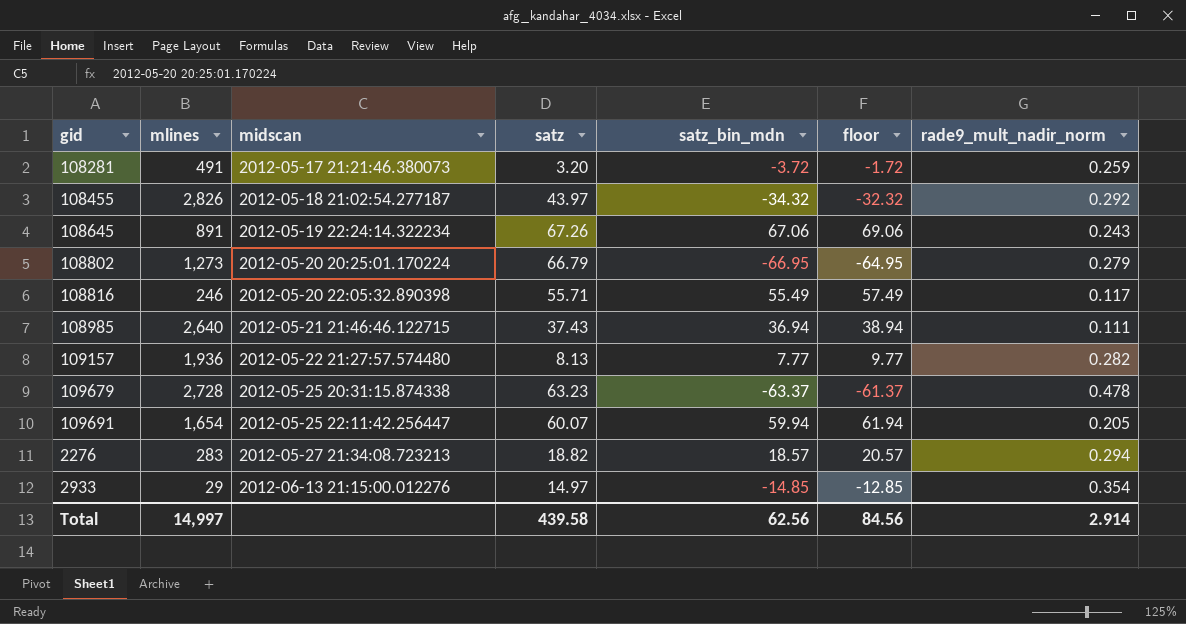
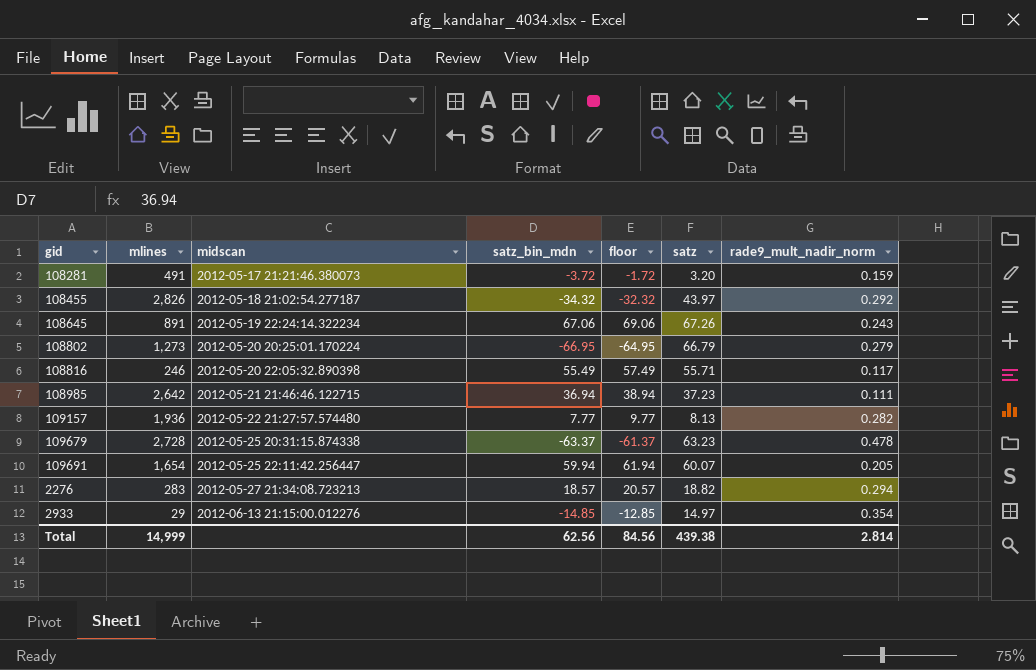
column satz | position: 4 -> 6
108281 | rade9_mult_nadir_norm: 0.259 -> 0.159
108985 | mlines: 2,640 -> 2,642
108985 | satz: 37.43 -> 37.23
Total | mlines: 14,997 -> 14,999
Total | satz: 439.58 -> 439.38
Total | rade9_mult_nadir_norm: 2.914 -> 2.814

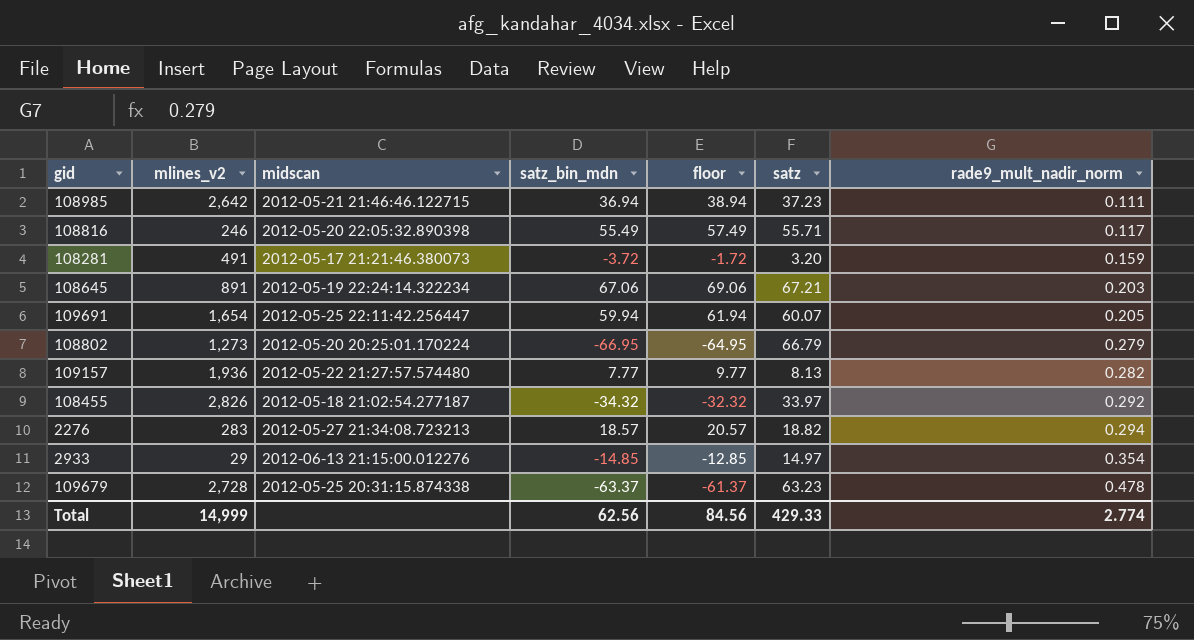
row order: midscan ascending -> rade9_mult_nadir_norm ascending
column name: mlines -> mlines_v2
108645 | satz: 67.26 -> 67.21
108645 | rade9_mult_nadir_norm: 0.243 -> 0.203
108455 | satz: 43.97 -> 33.97
Total | satz: 439.38 -> 429.33
Total | rade9_mult_nadir_norm: 2.814 -> 2.774

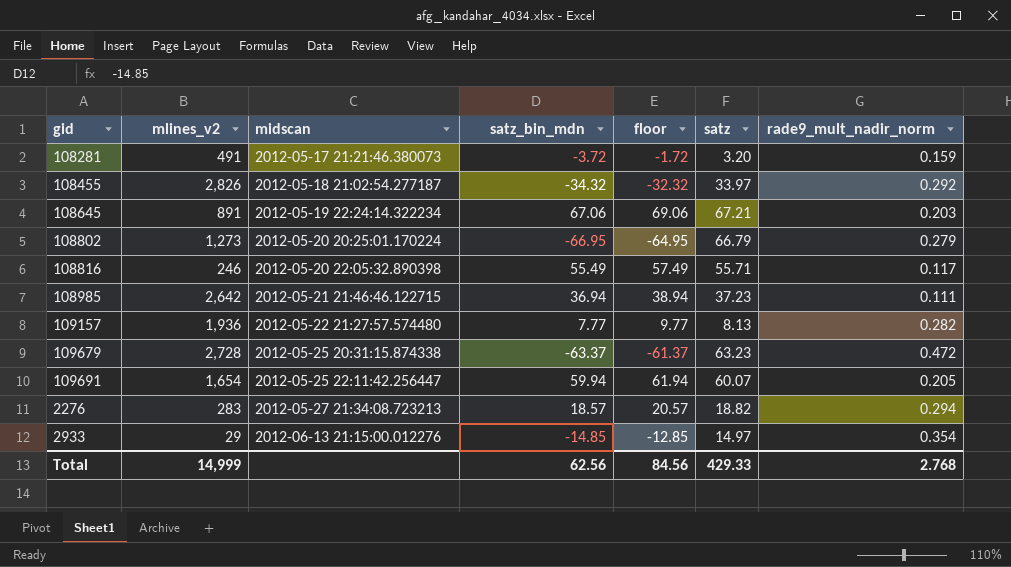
row order: rade9_mult_nadir_norm ascending -> midscan ascending
109679 | rade9_mult_nadir_norm: 0.478 -> 0.472
Total | rade9_mult_nadir_norm: 2.774 -> 2.768

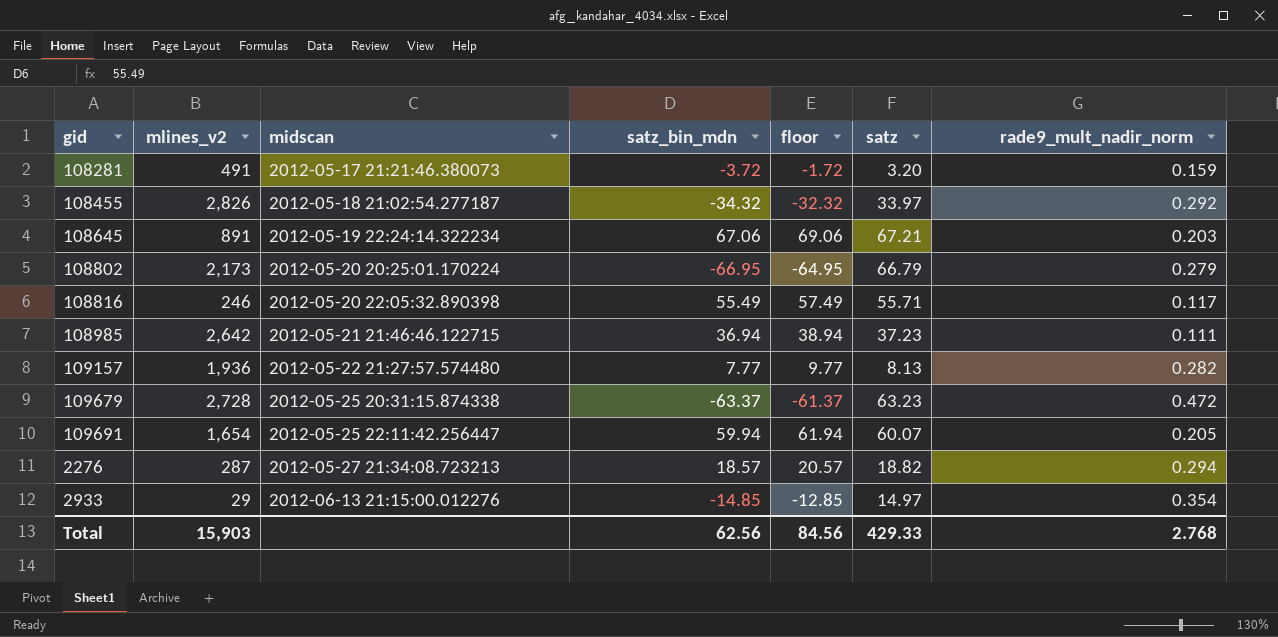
108802 | mlines_v2: 1,273 -> 2,173
2276 | mlines_v2: 283 -> 287
Total | mlines_v2: 14,999 -> 15,903

